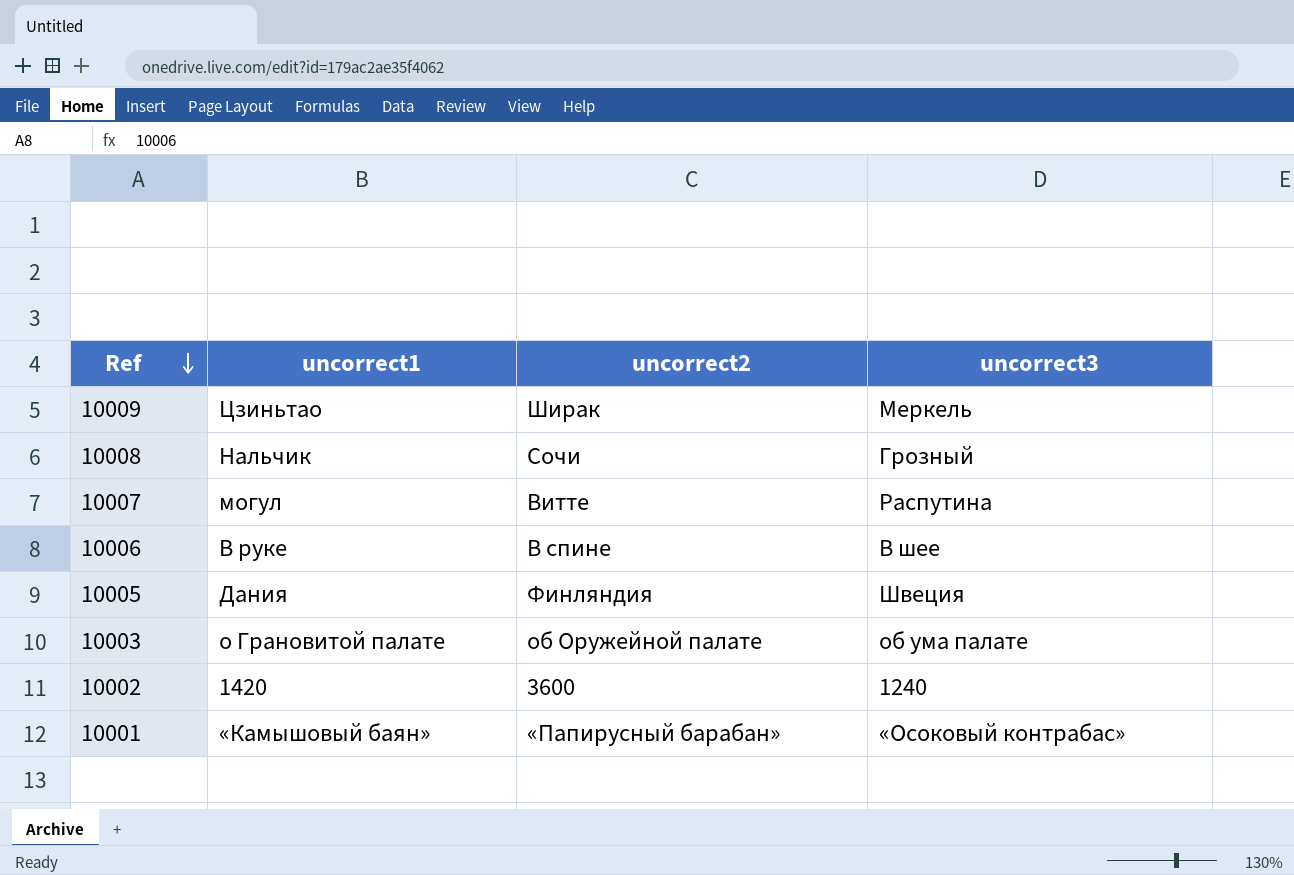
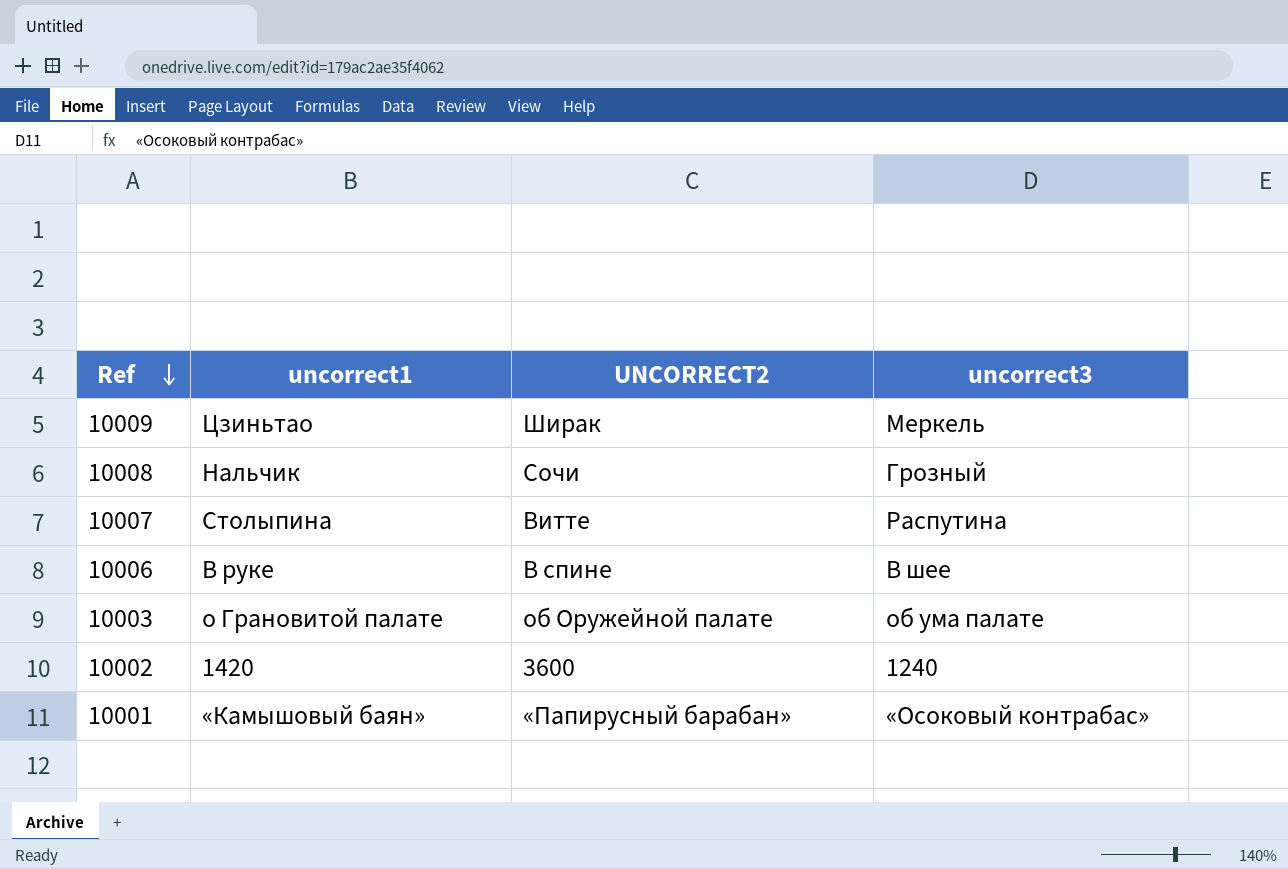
column name: uncorrect2 -> UNCORRECT2
row 10005: Дания | Финляндия | Швеция -> none
10007 | uncorrect1: могул -> Столыпина

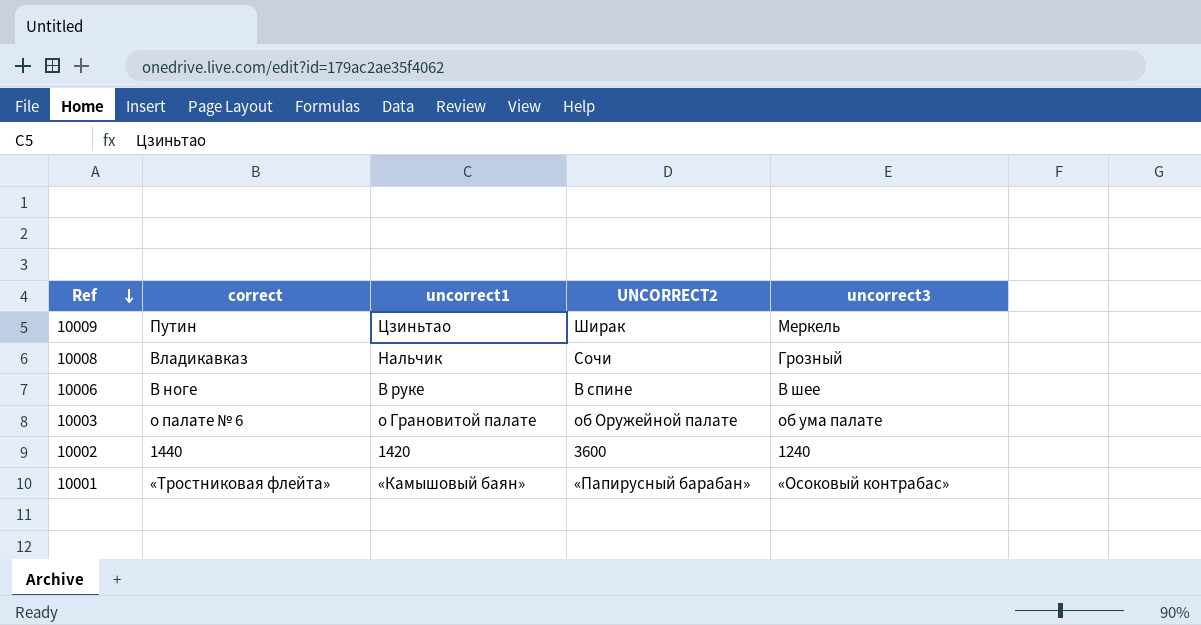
column correct | position: none -> 2
row 10007: Столыпина | Витте | Распутина -> none

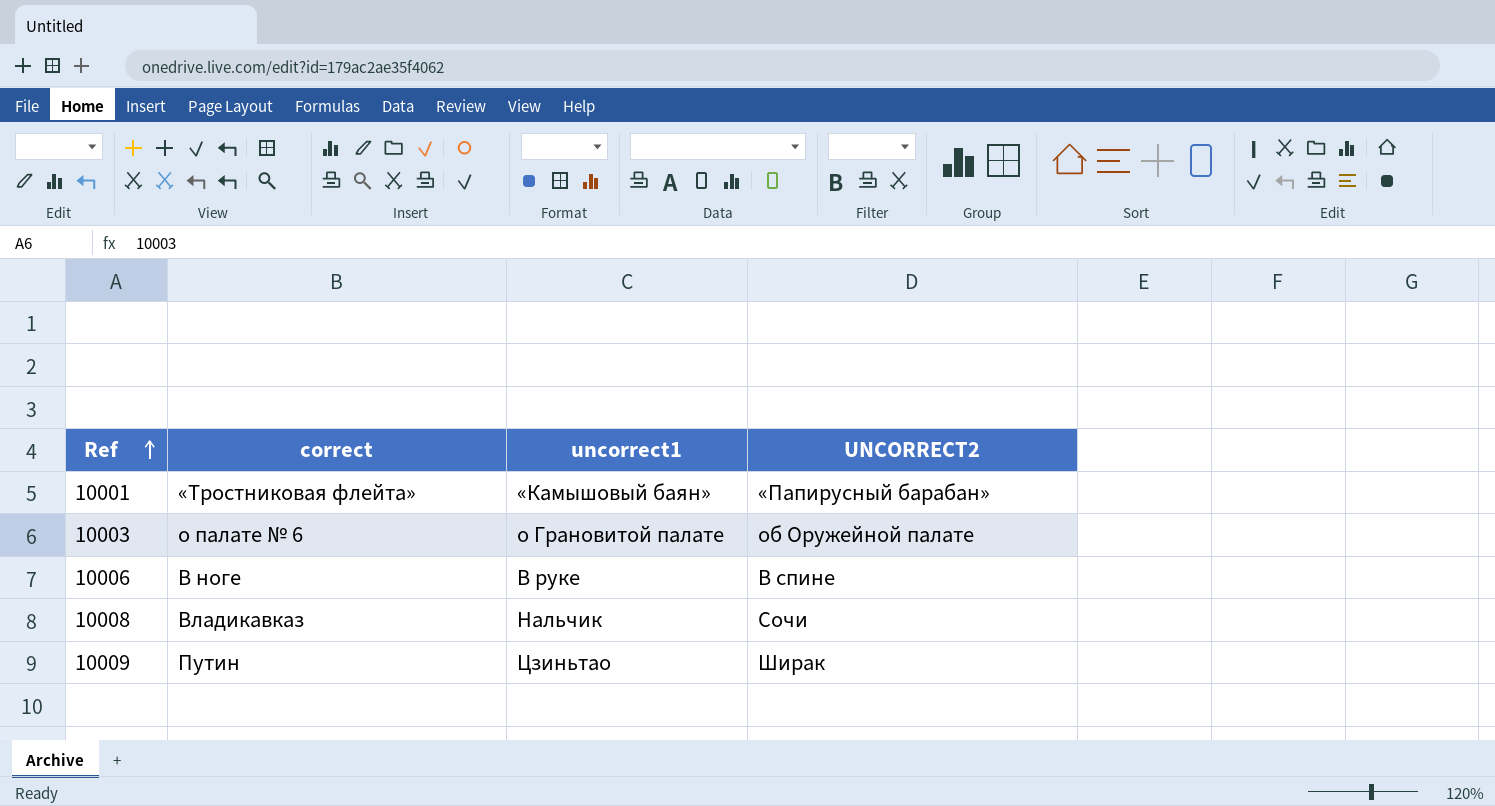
row order: Ref descending -> Ref ascending
column uncorrect3 | position: 5 -> none
row 10002: 1440 | 1420 | 3600 | 1240 -> none

